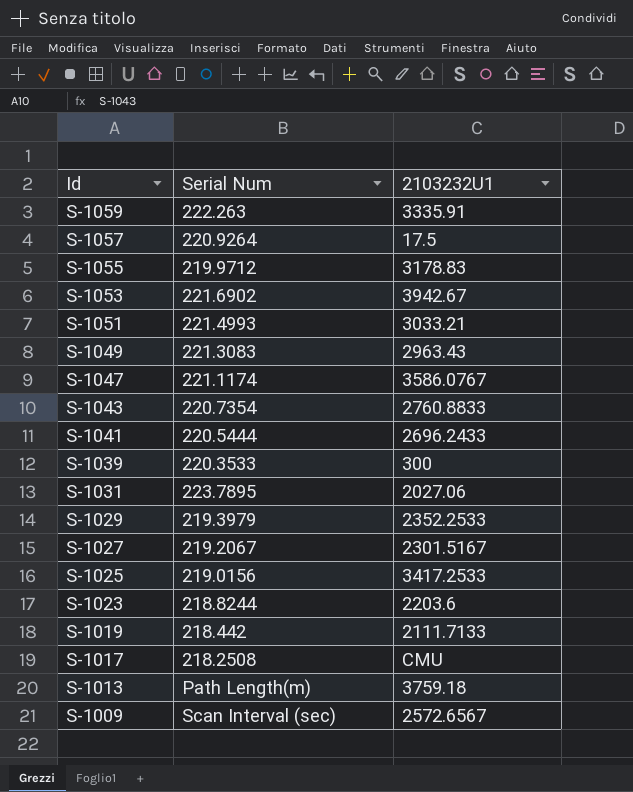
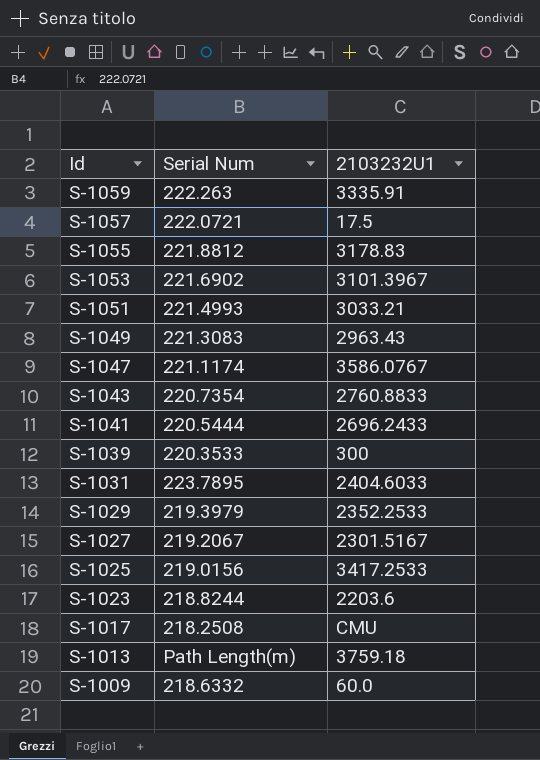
row S-1019: 218.442 | 2111.7133 -> none
S-1057 | Serial Num: 220.9264 -> 222.0721
S-1055 | Serial Num: 219.9712 -> 221.8812
S-1053 | 2103232U1: 3942.67 -> 3101.3967
S-1031 | 2103232U1: 2027.06 -> 2404.6033
S-1009 | Serial Num: Scan Interval (sec) -> 218.6332
S-1009 | 2103232U1: 2572.6567 -> 60.0

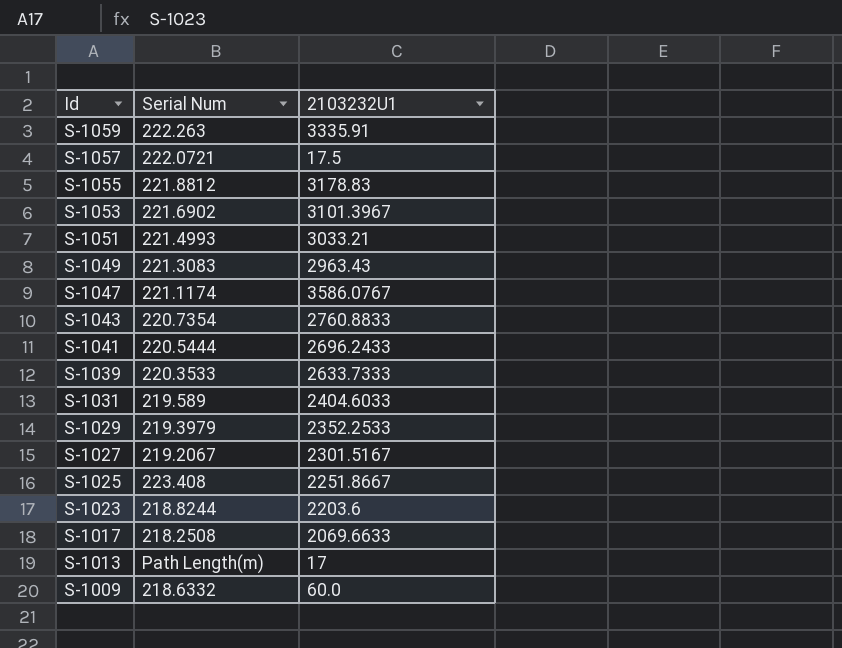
S-1039 | 2103232U1: 300 -> 2633.7333
S-1031 | Serial Num: 223.7895 -> 219.589
S-1025 | Serial Num: 219.0156 -> 223.408
S-1025 | 2103232U1: 3417.2533 -> 2251.8667
S-1017 | 2103232U1: CMU -> 2069.6633
S-1013 | 2103232U1: 3759.18 -> 17

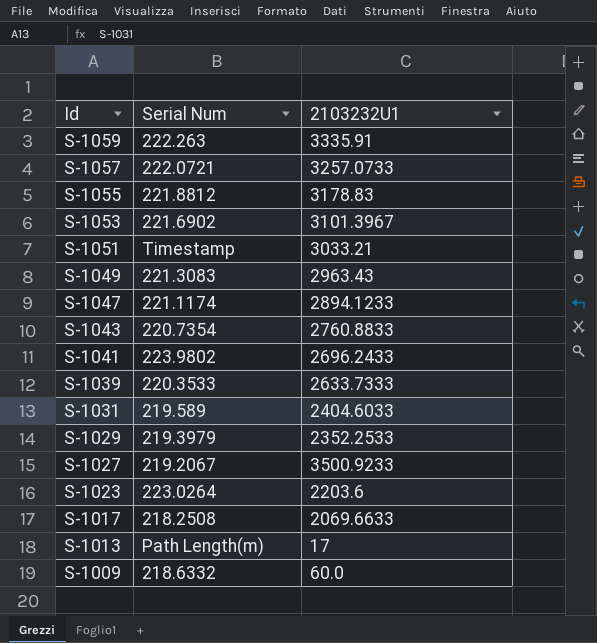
row S-1025: 223.408 | 2251.8667 -> none
S-1057 | 2103232U1: 17.5 -> 3257.0733
S-1051 | Serial Num: 221.4993 -> Timestamp
S-1047 | 2103232U1: 3586.0767 -> 2894.1233
S-1041 | Serial Num: 220.5444 -> 223.9802
S-1027 | 2103232U1: 2301.5167 -> 3500.9233
S-1023 | Serial Num: 218.8244 -> 223.0264

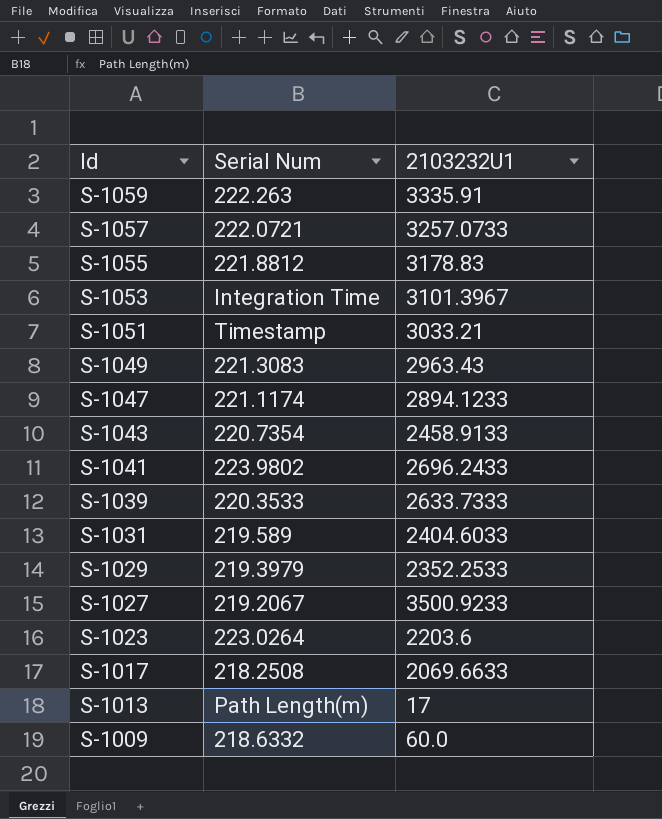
S-1053 | Serial Num: 221.6902 -> Integration Time
S-1043 | 2103232U1: 2760.8833 -> 2458.9133

